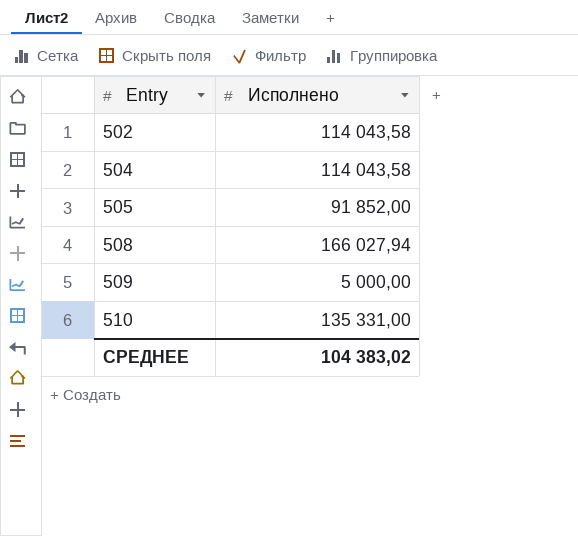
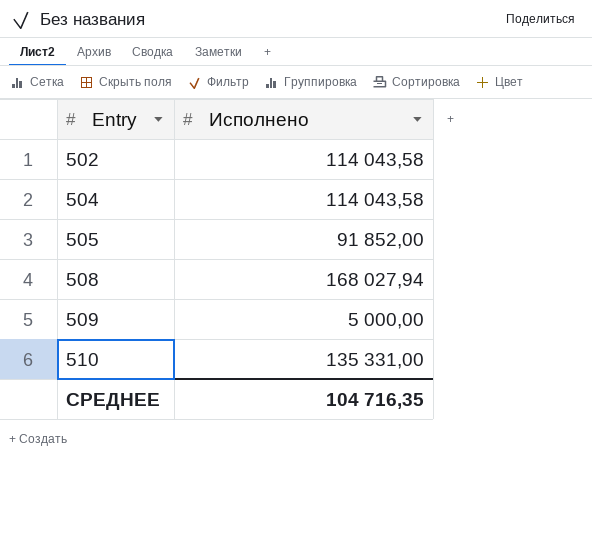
508 | Исполнено: 166 027,94 -> 168 027,94
СРЕДНЕЕ | Исполнено: 104 383,02 -> 104 716,35

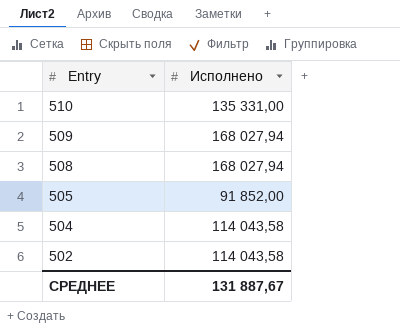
row order: Entry ascending -> Entry descending
509 | Исполнено: 5 000,00 -> 168 027,94
СРЕДНЕЕ | Исполнено: 104 716,35 -> 131 887,67

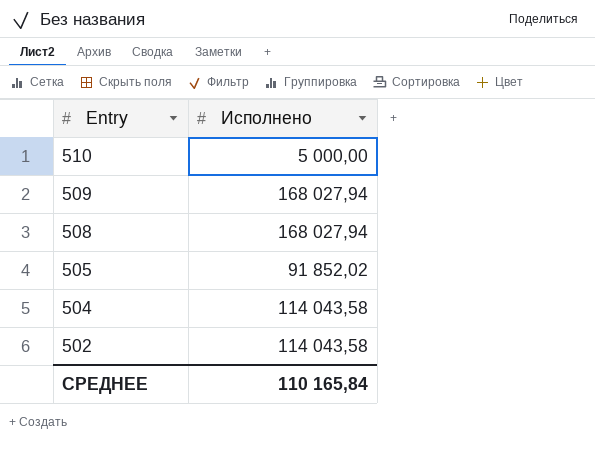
510 | Исполнено: 135 331,00 -> 5 000,00
505 | Исполнено: 91 852,00 -> 91 852,02
СРЕДНЕЕ | Исполнено: 131 887,67 -> 110 165,84

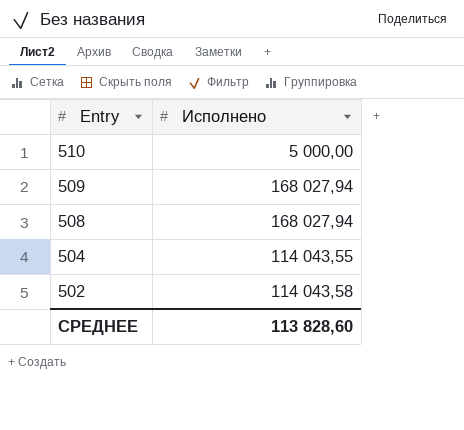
row 505: 91 852,02 -> none
504 | Исполнено: 114 043,58 -> 114 043,55
СРЕДНЕЕ | Исполнено: 110 165,84 -> 113 828,60

